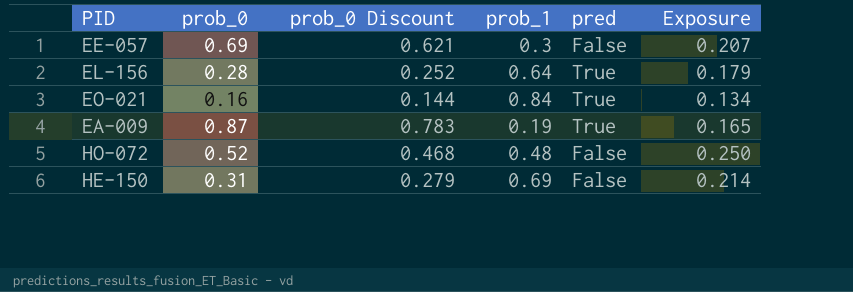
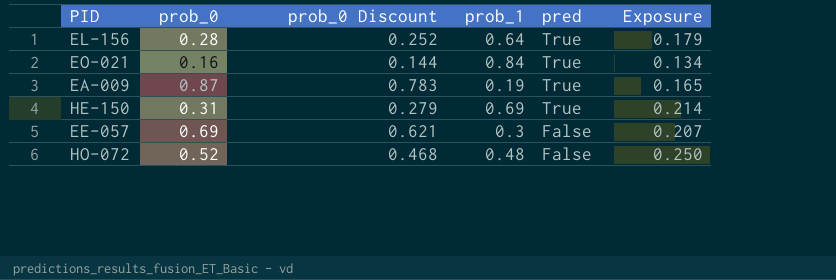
row order: none -> pred descending
HE-150 | pred: False -> True

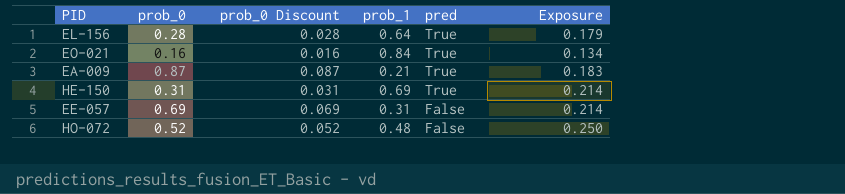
column prob_0 Discount | formula: [prob_0] * 0.9 -> [prob_0] * 0.1
EA-009 | prob_1: 0.19 -> 0.21
EA-009 | Exposure: 0.165 -> 0.183
EE-057 | prob_1: 0.3 -> 0.31
EE-057 | Exposure: 0.207 -> 0.214

